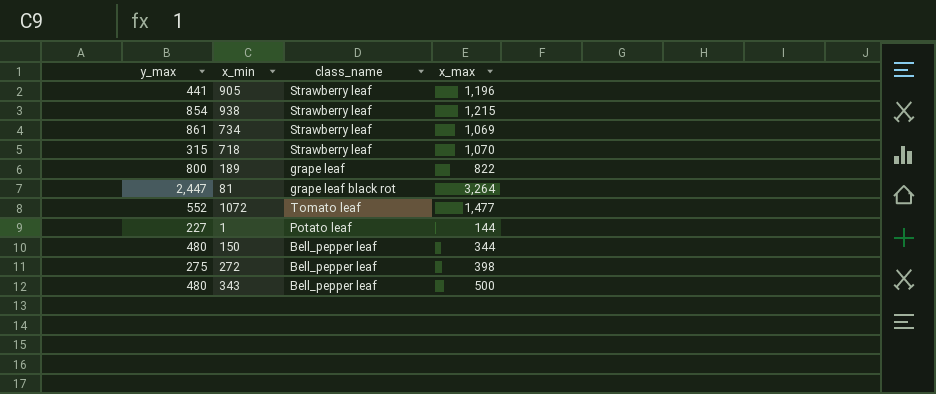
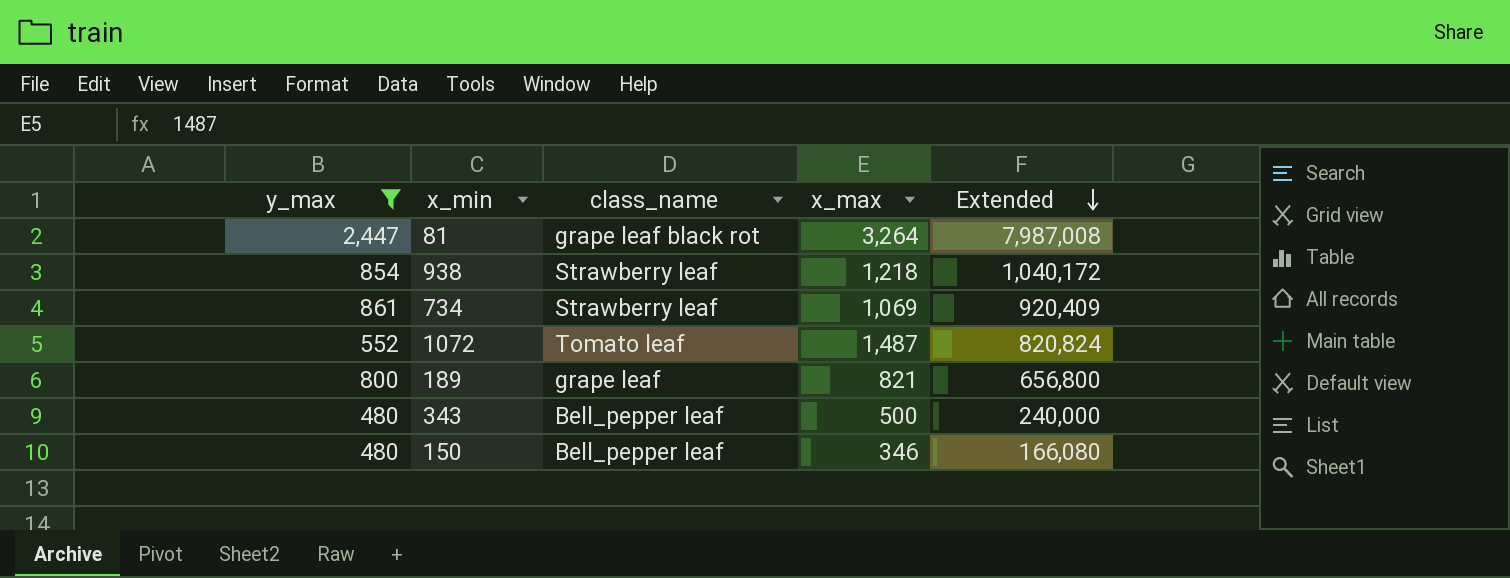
filter: none -> y_max >= 480
row order: none -> Extended descending
column Extended | formula: none -> [y_max] * [x_max]
938 | x_max: 1,215 -> 1,218
1072 | x_max: 1,477 -> 1,487
189 | x_max: 822 -> 821
150 | x_max: 344 -> 346

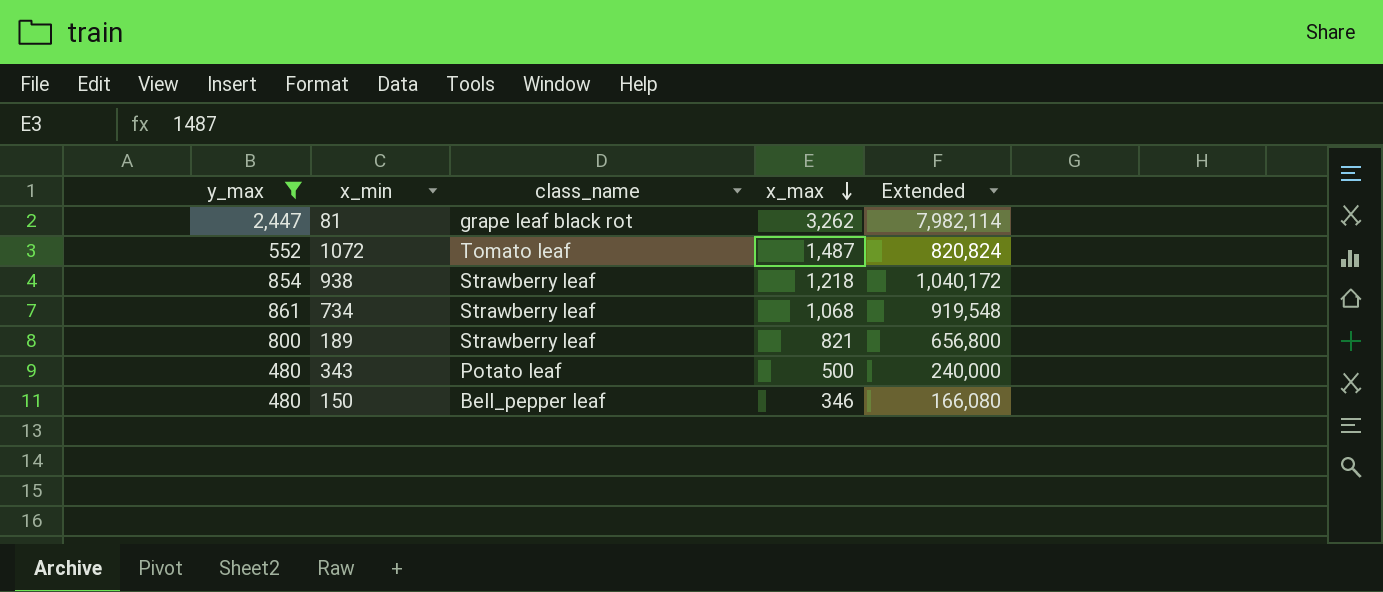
row order: Extended descending -> x_max descending
81 | x_max: 3,264 -> 3,262
81 | Extended: 7,987,008 -> 7,982,114
734 | x_max: 1,069 -> 1,068
734 | Extended: 920,409 -> 919,548
189 | class_name: grape leaf -> Strawberry leaf
343 | class_name: Bell_pepper leaf -> Potato leaf

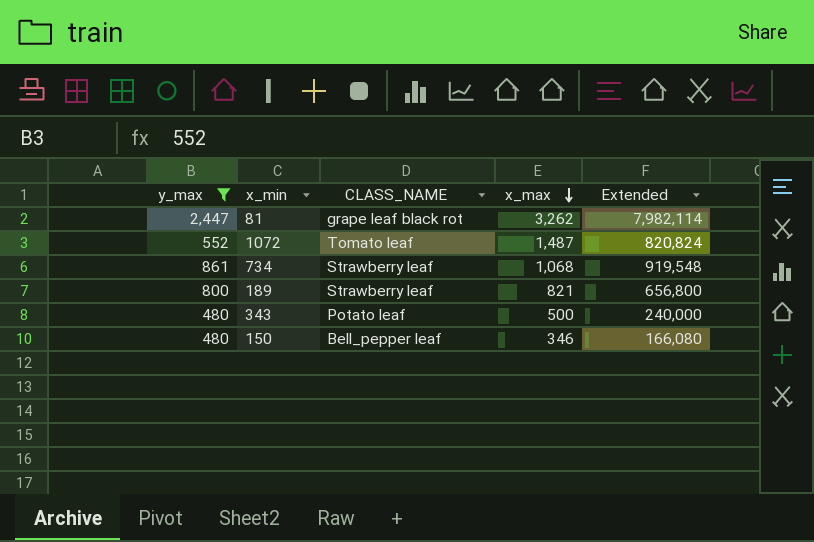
column name: class_name -> CLASS_NAME
row 938: 854 | Strawberry leaf | 1,218 | 1,040,172 -> none

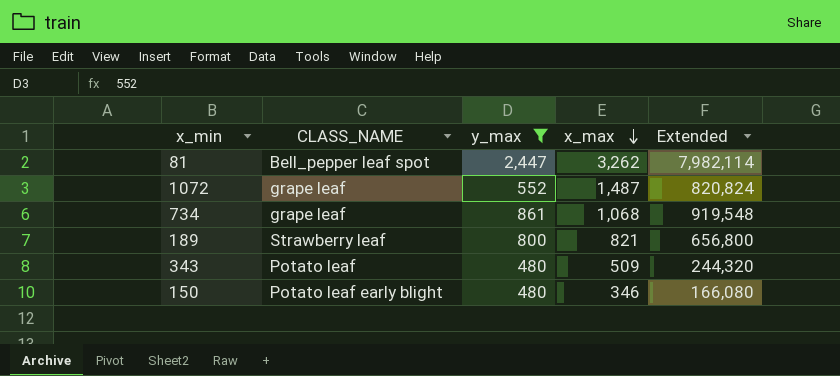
column y_max | position: 1 -> 3
81 | CLASS_NAME: grape leaf black rot -> Bell_pepper leaf spot
1072 | CLASS_NAME: Tomato leaf -> grape leaf
734 | CLASS_NAME: Strawberry leaf -> grape leaf
343 | x_max: 500 -> 509
343 | Extended: 240,000 -> 244,320
150 | CLASS_NAME: Bell_pepper leaf -> Potato leaf early blight

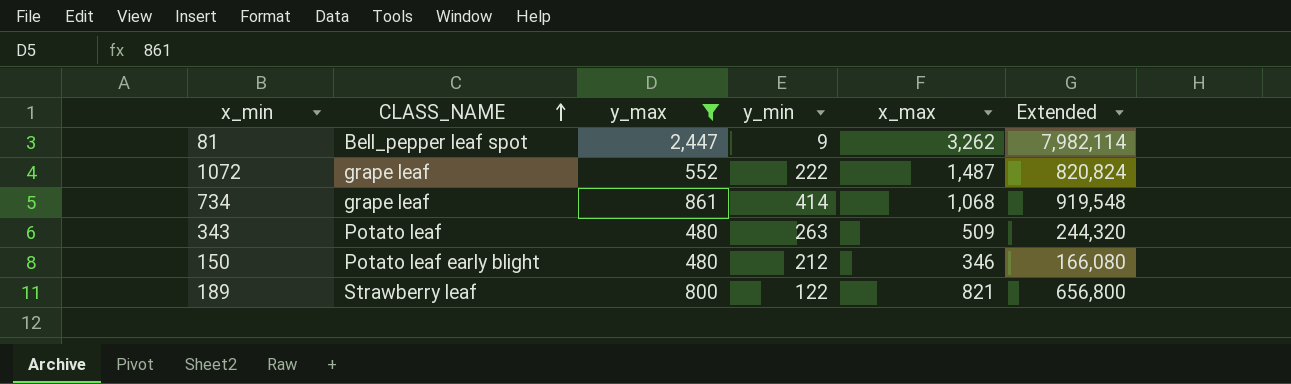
row order: x_max descending -> CLASS_NAME ascending
column y_min | position: none -> 4

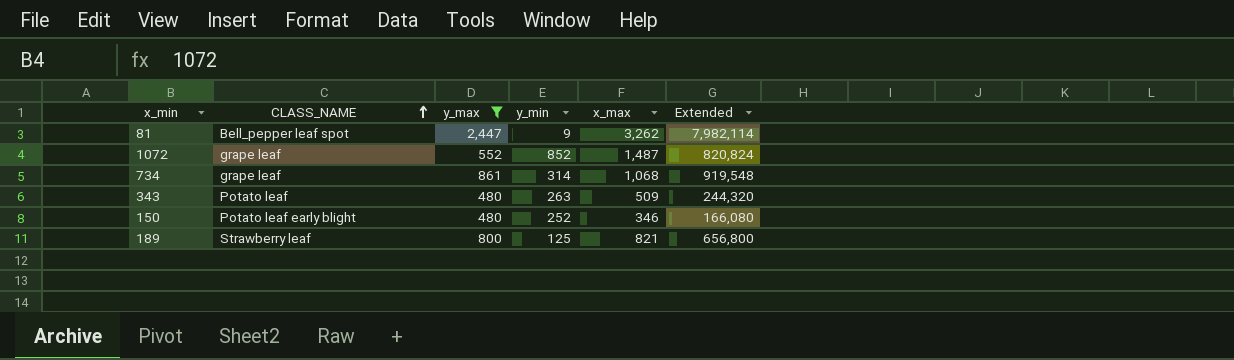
1072 | y_min: 222 -> 852
734 | y_min: 414 -> 314
150 | y_min: 212 -> 252
189 | y_min: 122 -> 125

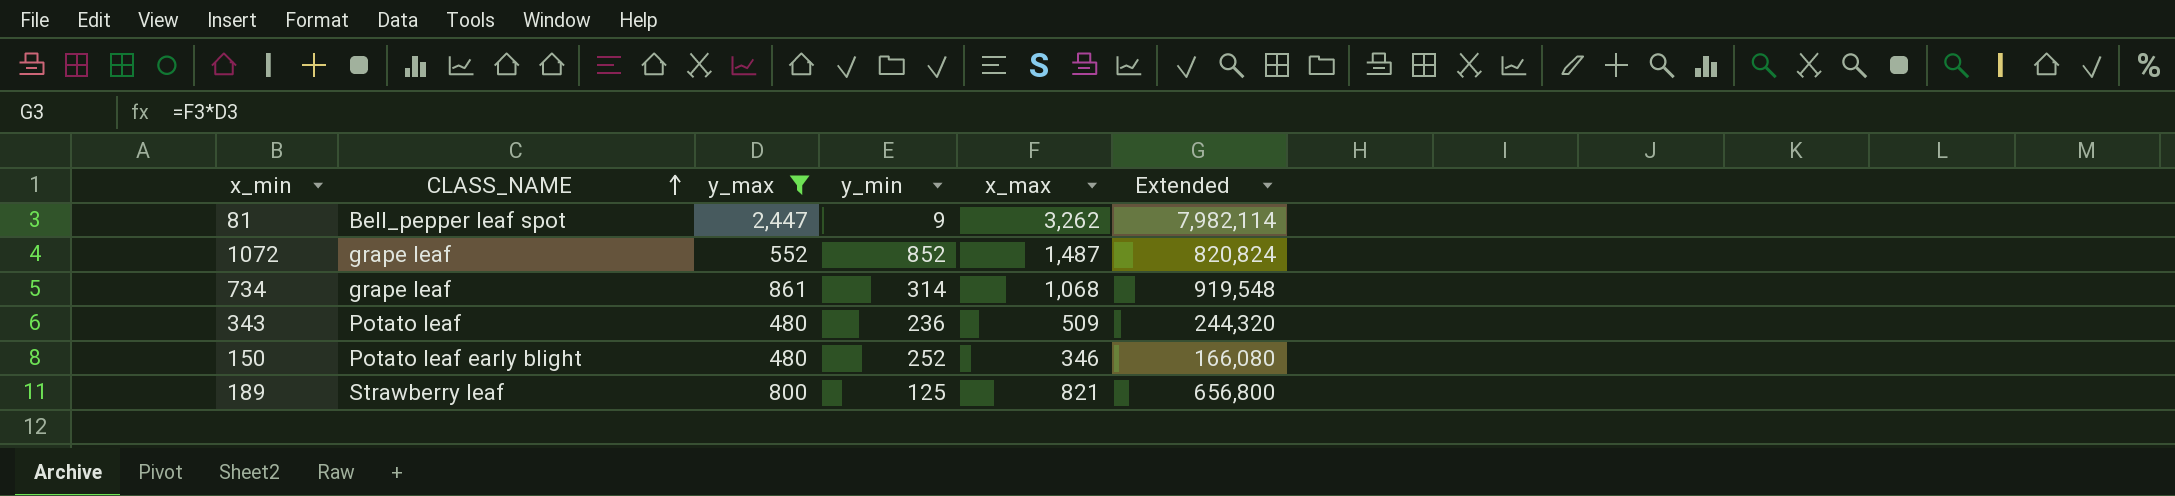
343 | y_min: 263 -> 236

